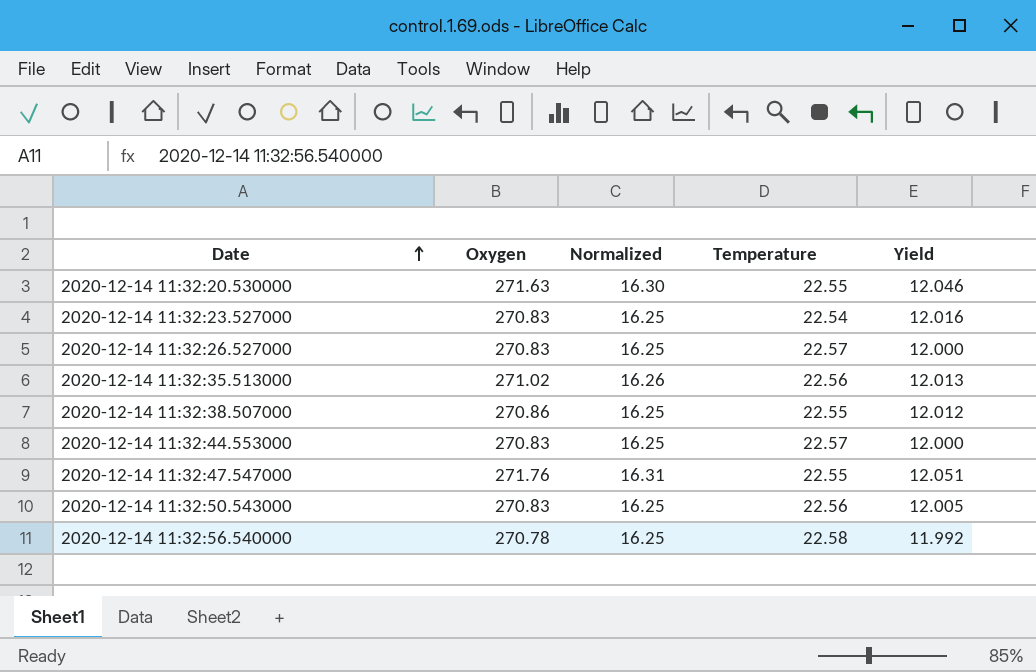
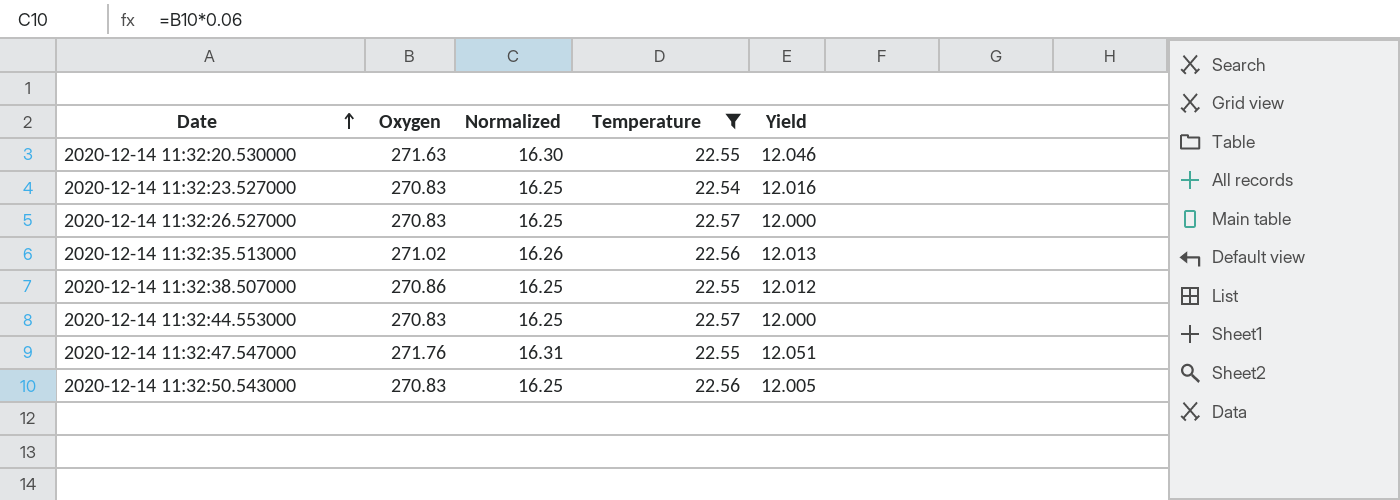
filter: none -> Temperature != 22.58

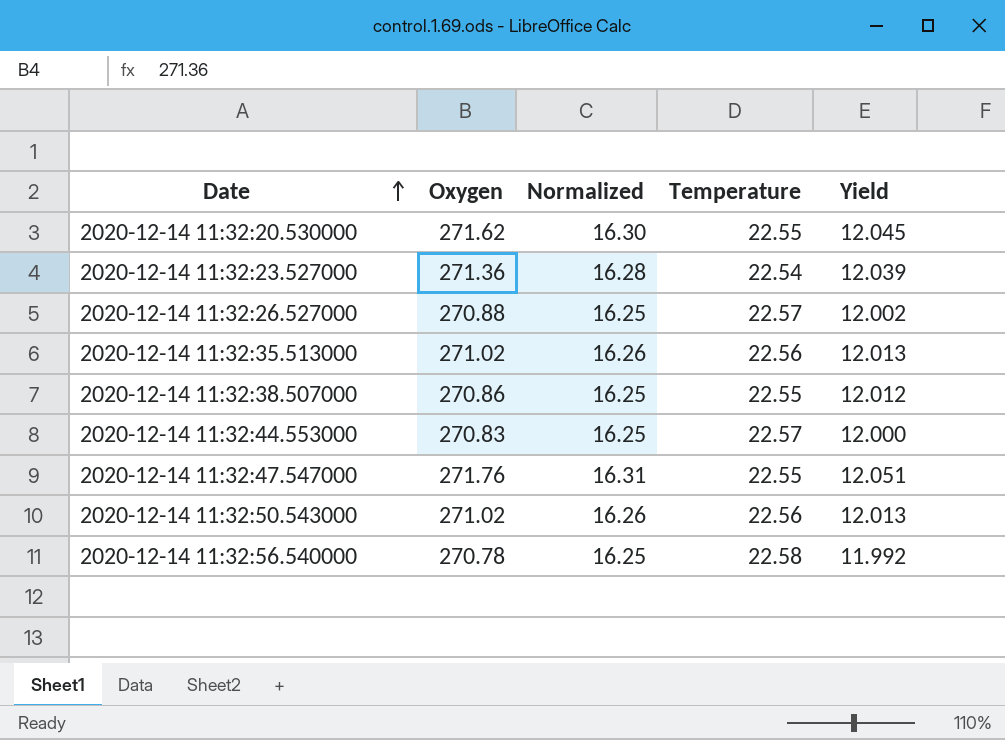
filter: Temperature != 22.58 -> none
2020-12-14 11:32:20.530000 | Oxygen: 271.63 -> 271.62
2020-12-14 11:32:20.530000 | Yield: 12.046 -> 12.045
2020-12-14 11:32:23.527000 | Oxygen: 270.83 -> 271.36
2020-12-14 11:32:23.527000 | Normalized: 16.25 -> 16.28
2020-12-14 11:32:23.527000 | Yield: 12.016 -> 12.039
2020-12-14 11:32:26.527000 | Oxygen: 270.83 -> 270.88
2020-12-14 11:32:26.527000 | Yield: 12.000 -> 12.002
2020-12-14 11:32:50.543000 | Oxygen: 270.83 -> 271.02
2020-12-14 11:32:50.543000 | Normalized: 16.25 -> 16.26
2020-12-14 11:32:50.543000 | Yield: 12.005 -> 12.013

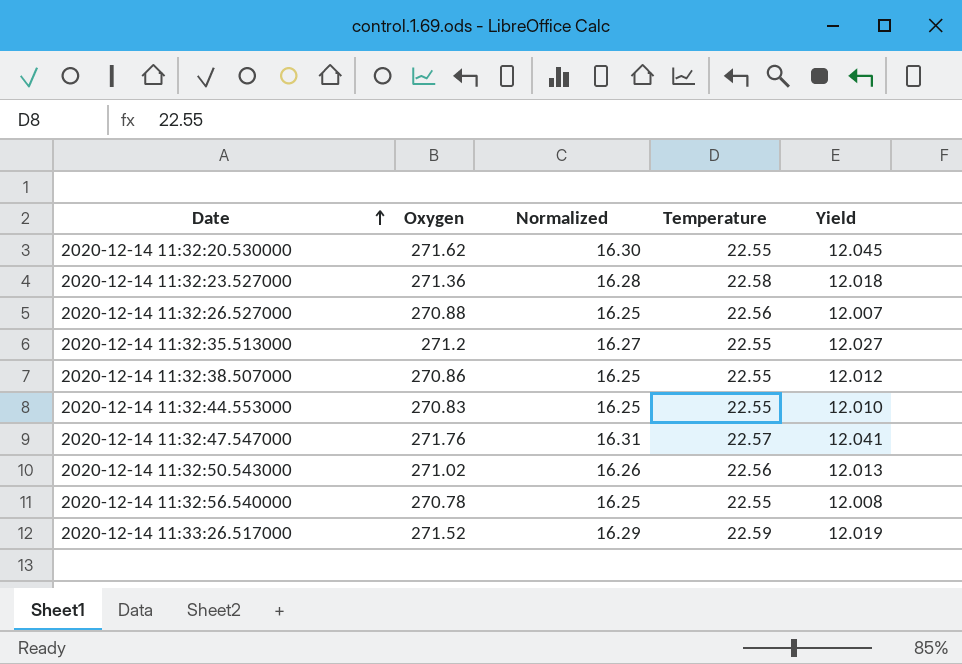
2020-12-14 11:32:23.527000 | Temperature: 22.54 -> 22.58
2020-12-14 11:32:23.527000 | Yield: 12.039 -> 12.018
2020-12-14 11:32:26.527000 | Temperature: 22.57 -> 22.56
2020-12-14 11:32:26.527000 | Yield: 12.002 -> 12.007
2020-12-14 11:32:35.513000 | Oxygen: 271.02 -> 271.2
2020-12-14 11:32:35.513000 | Normalized: 16.26 -> 16.27
2020-12-14 11:32:35.513000 | Temperature: 22.56 -> 22.55
2020-12-14 11:32:35.513000 | Yield: 12.013 -> 12.027
2020-12-14 11:32:44.553000 | Temperature: 22.57 -> 22.55
2020-12-14 11:32:44.553000 | Yield: 12.000 -> 12.010
2020-12-14 11:32:47.547000 | Temperature: 22.55 -> 22.57
2020-12-14 11:32:47.547000 | Yield: 12.051 -> 12.041
2020-12-14 11:32:56.540000 | Temperature: 22.58 -> 22.55
2020-12-14 11:32:56.540000 | Yield: 11.992 -> 12.008
row 2020-12-14 11:33:26.517000: none -> 271.52 | 16.29 | 22.59 | 12.019

